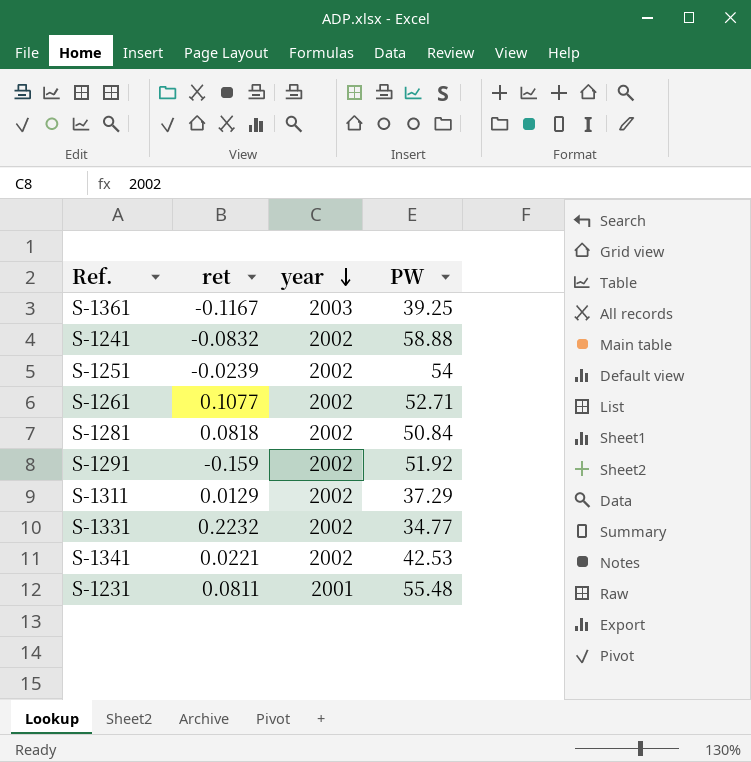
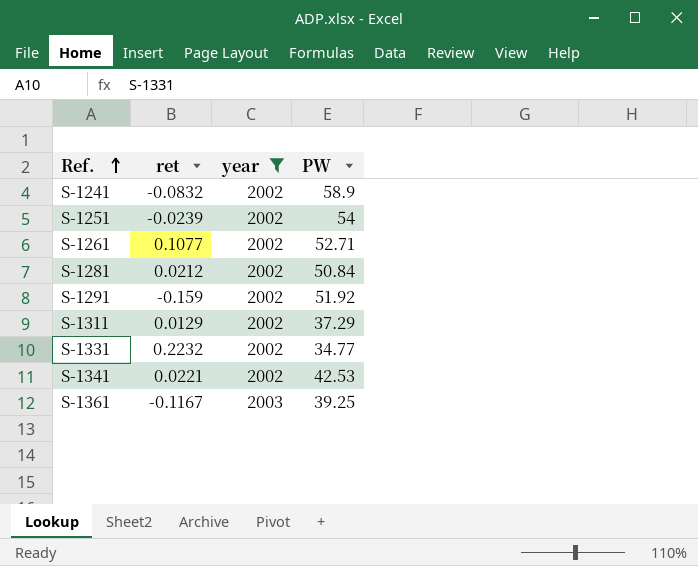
filter: none -> year != 2001
row order: year descending -> Ref. ascending
S-1241 | PW: 58.88 -> 58.9
S-1281 | ret: 0.0818 -> 0.0212

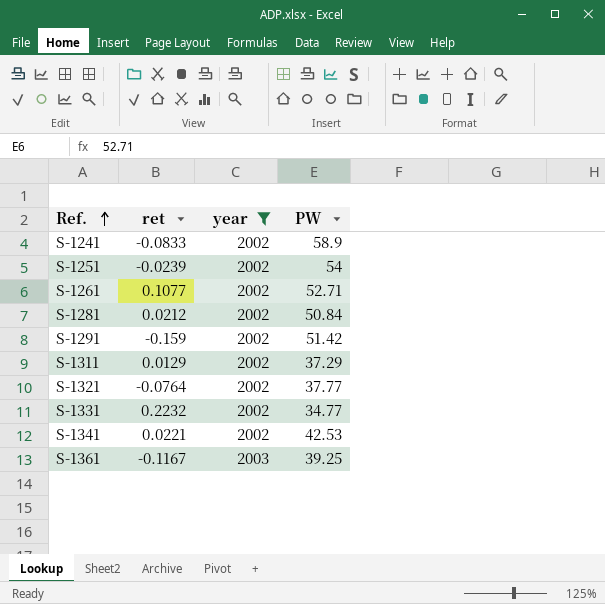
S-1241 | ret: -0.0832 -> -0.0833
S-1291 | PW: 51.92 -> 51.42
row S-1321: none -> -0.0764 | 2002 | 37.77

